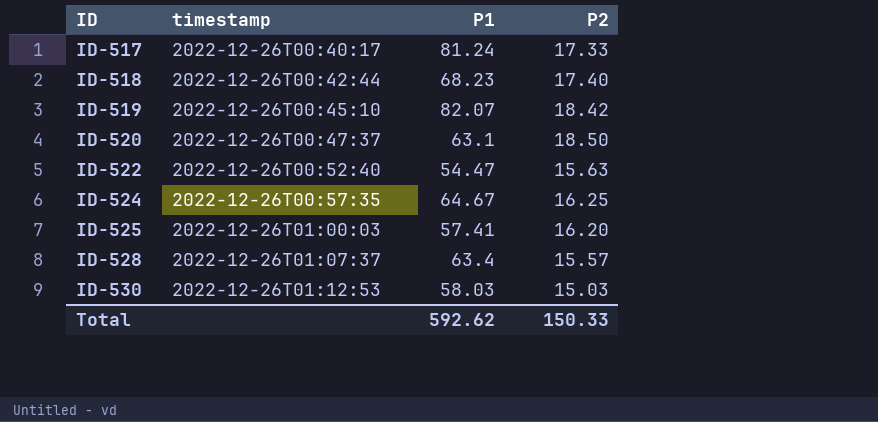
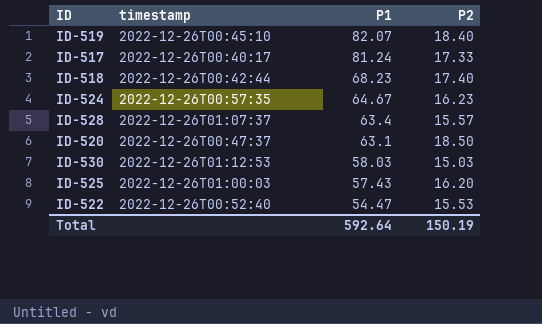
row order: ID ascending -> P1 descending
ID-519 | P2: 18.42 -> 18.40
ID-524 | P2: 16.25 -> 16.23
ID-525 | P1: 57.41 -> 57.43
ID-522 | P2: 15.63 -> 15.53
Total | P1: 592.62 -> 592.64
Total | P2: 150.33 -> 150.19

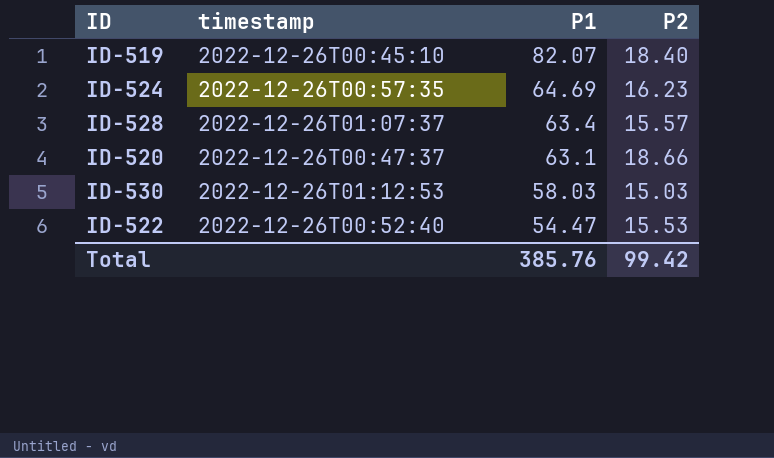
row ID-517: 2022-12-26T00:40:17 | 81.24 | 17.33 -> none
row ID-518: 2022-12-26T00:42:44 | 68.23 | 17.40 -> none
row ID-525: 2022-12-26T01:00:03 | 57.43 | 16.20 -> none
ID-524 | P1: 64.67 -> 64.69
ID-520 | P2: 18.50 -> 18.66
Total | P1: 592.64 -> 385.76
Total | P2: 150.19 -> 99.42

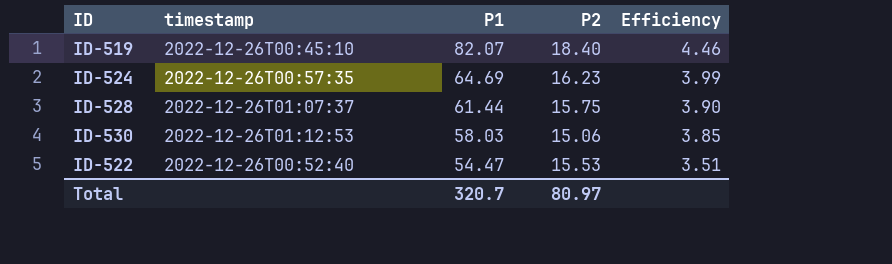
column Efficiency | formula: none -> [P1] / [P2]
row ID-520: 2022-12-26T00:47:37 | 63.1 | 18.66 -> none
ID-528 | P1: 63.4 -> 61.44
ID-528 | P2: 15.57 -> 15.75
ID-530 | P2: 15.03 -> 15.06
Total | P1: 385.76 -> 320.7
Total | P2: 99.42 -> 80.97

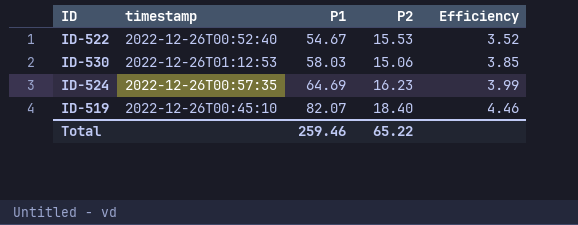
row order: P1 descending -> P1 ascending
row ID-528: 2022-12-26T01:07:37 | 61.44 | 15.75 | 3.90 -> none
ID-522 | P1: 54.47 -> 54.67
ID-522 | Efficiency: 3.51 -> 3.52
Total | P1: 320.7 -> 259.46
Total | P2: 80.97 -> 65.22

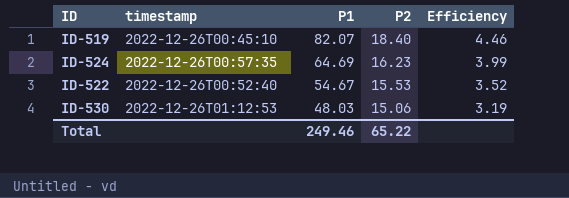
row order: P1 ascending -> P1 descending
ID-530 | P1: 58.03 -> 48.03
ID-530 | Efficiency: 3.85 -> 3.19
Total | P1: 259.46 -> 249.46

